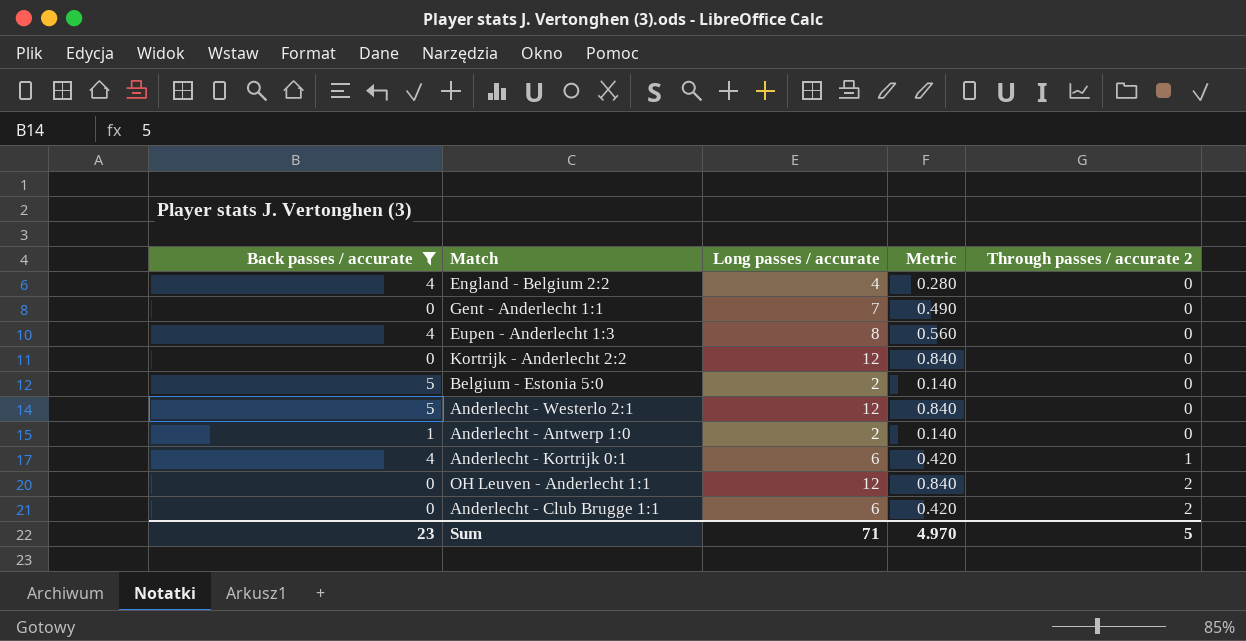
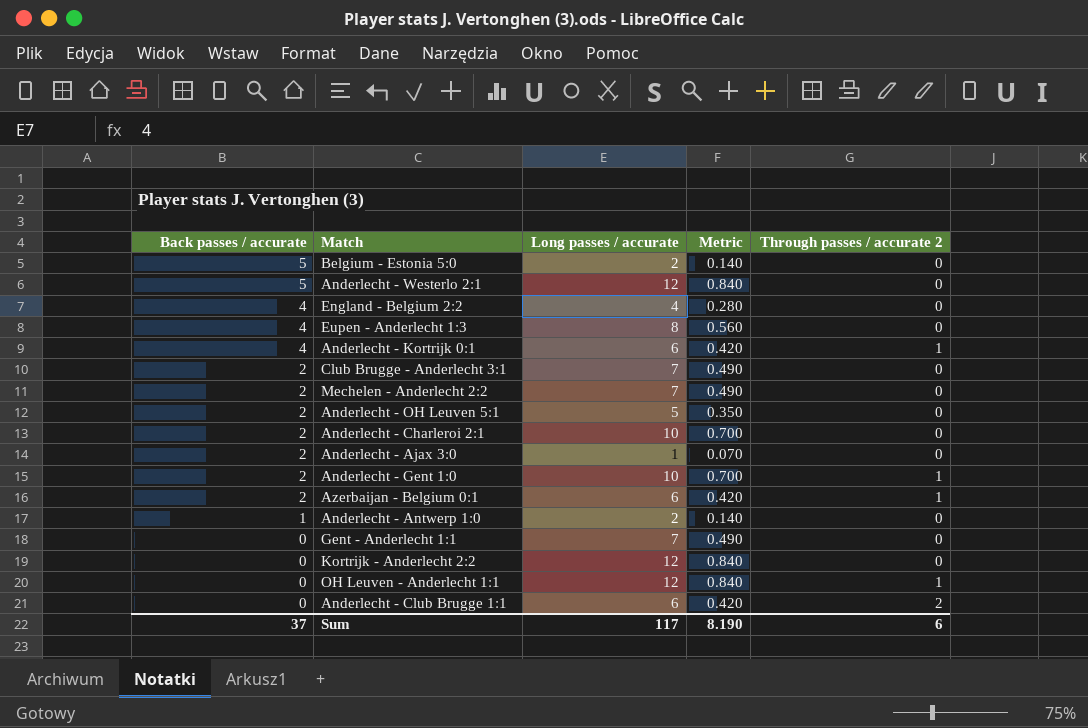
filter: Back passes / accurate != 2 -> none
row order: Through passes / accurate 2 ascending -> Back passes / accurate descending
OH Leuven - Anderlecht 1:1 | Through passes / accurate 2: 2 -> 1
Sum | Back passes / accurate: 23 -> 37
Sum | Long passes / accurate: 71 -> 117
Sum | Metric: 4.970 -> 8.190
Sum | Through passes / accurate 2: 5 -> 6

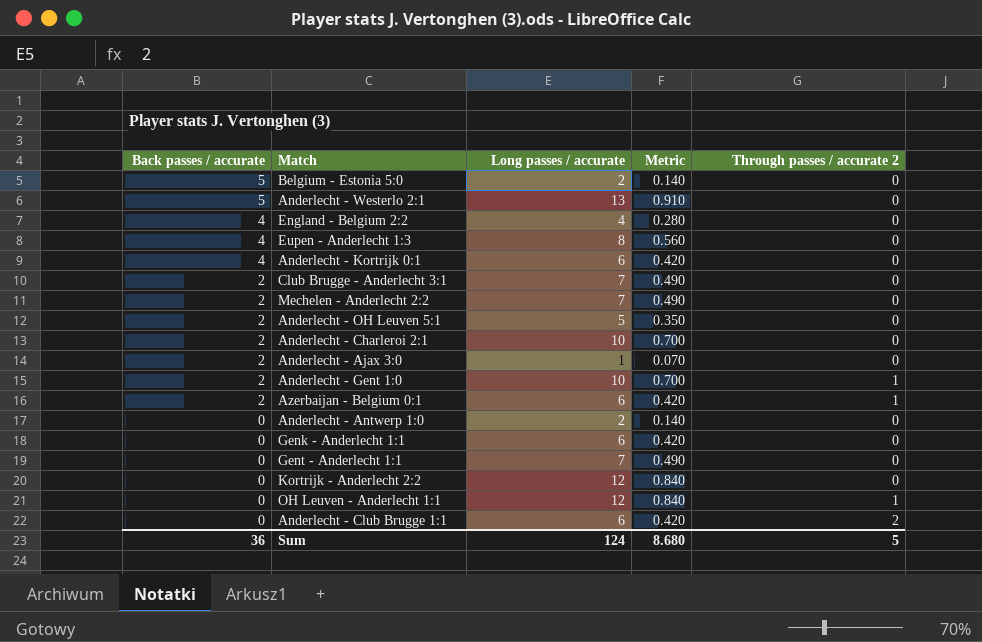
Anderlecht - Westerlo 2:1 | Long passes / accurate: 12 -> 13
Anderlecht - Westerlo 2:1 | Metric: 0.840 -> 0.910
Anderlecht - Kortrijk 0:1 | Through passes / accurate 2: 1 -> 0
Anderlecht - Antwerp 1:0 | Back passes / accurate: 1 -> 0
row Genk - Anderlecht 1:1: none -> 0 | 6 | 0.420 | 0
Sum | Back passes / accurate: 37 -> 36
Sum | Long passes / accurate: 117 -> 124
Sum | Metric: 8.190 -> 8.680
Sum | Through passes / accurate 2: 6 -> 5

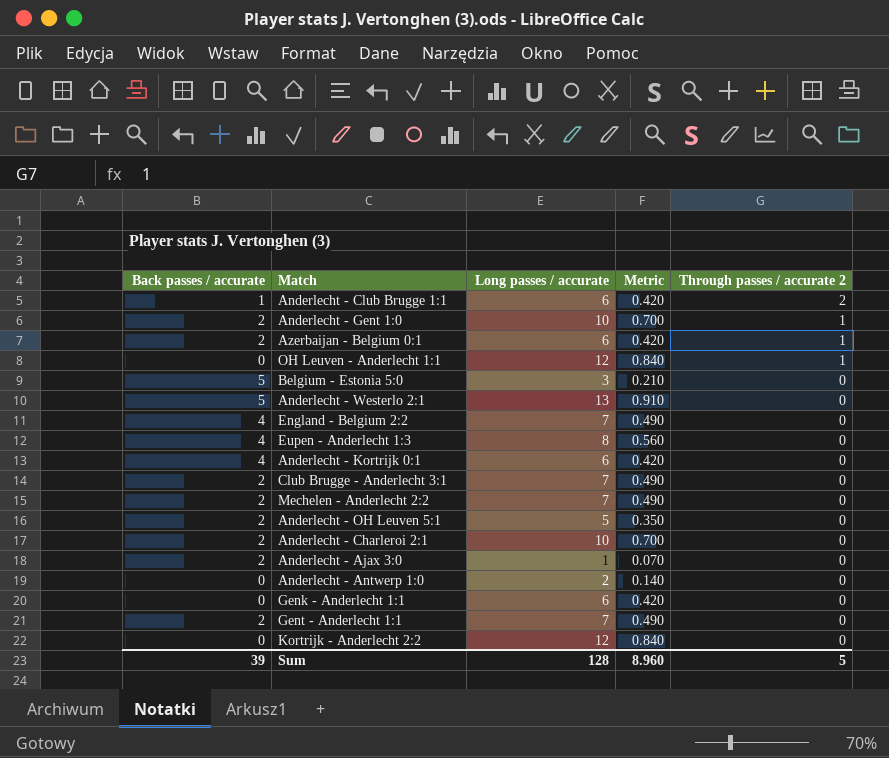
row order: Back passes / accurate descending -> Through passes / accurate 2 descending
Anderlecht - Club Brugge 1:1 | Back passes / accurate: 0 -> 1
Belgium - Estonia 5:0 | Long passes / accurate: 2 -> 3
Belgium - Estonia 5:0 | Metric: 0.140 -> 0.210
England - Belgium 2:2 | Long passes / accurate: 4 -> 7
England - Belgium 2:2 | Metric: 0.280 -> 0.490
Gent - Anderlecht 1:1 | Back passes / accurate: 0 -> 2
Sum | Back passes / accurate: 36 -> 39
Sum | Long passes / accurate: 124 -> 128
Sum | Metric: 8.680 -> 8.960

